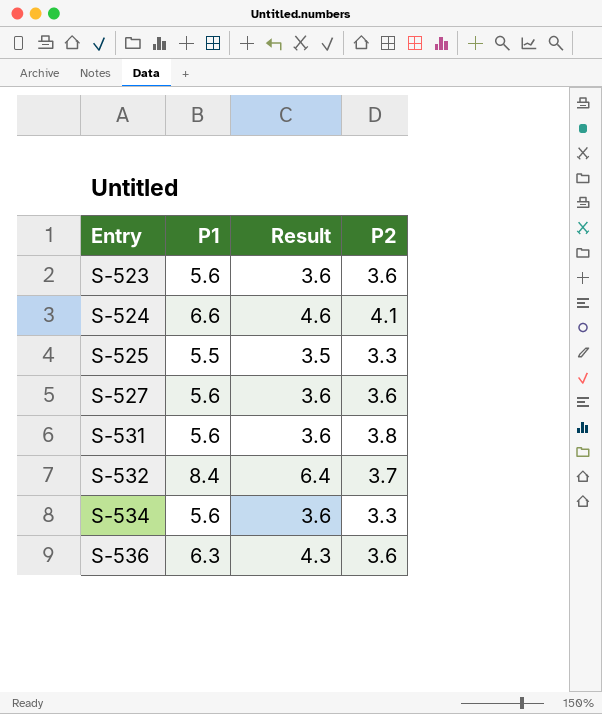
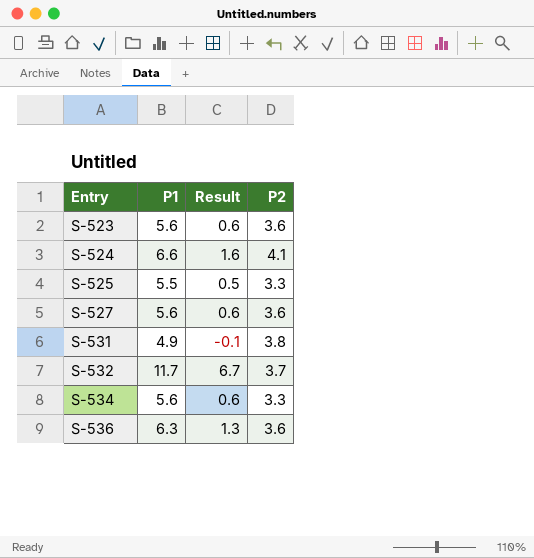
column Result | formula: [P1] - 2 -> [P1] - 5
S-531 | P1: 5.6 -> 4.9
S-532 | P1: 8.4 -> 11.7

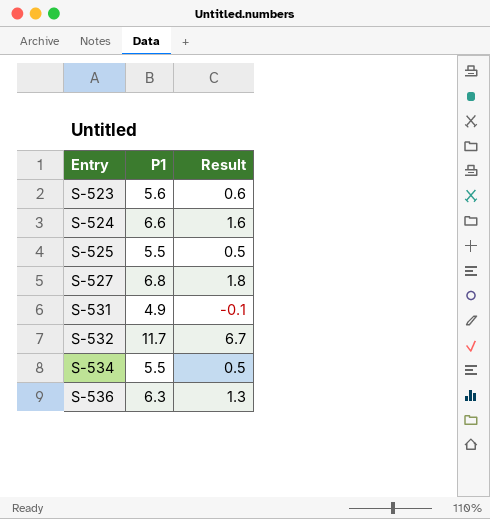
column P2 | position: 4 -> none
S-527 | P1: 5.6 -> 6.8
S-527 | Result: 0.6 -> 1.8
S-534 | P1: 5.6 -> 5.5
S-534 | Result: 0.6 -> 0.5

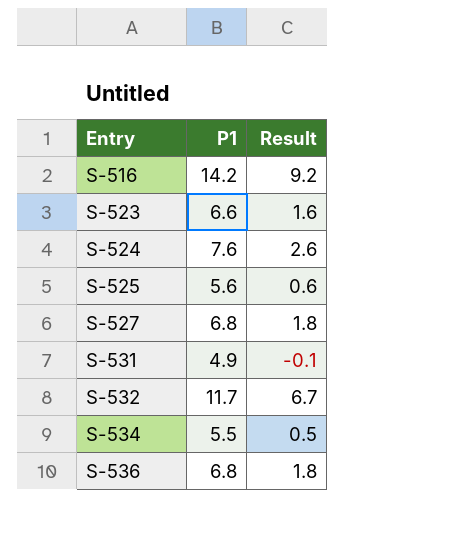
row S-516: none -> 14.2 | 9.2
S-523 | P1: 5.6 -> 6.6
S-523 | Result: 0.6 -> 1.6
S-524 | P1: 6.6 -> 7.6
S-524 | Result: 1.6 -> 2.6
S-525 | P1: 5.5 -> 5.6
S-525 | Result: 0.5 -> 0.6
S-536 | P1: 6.3 -> 6.8
S-536 | Result: 1.3 -> 1.8

